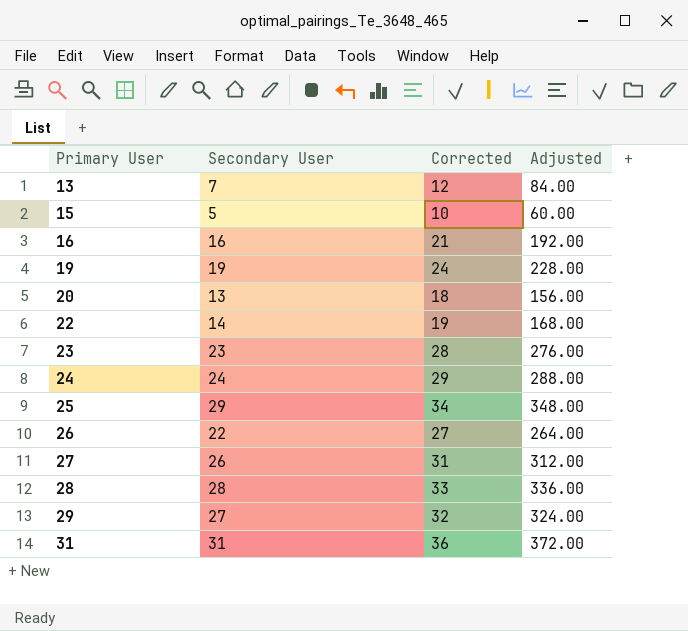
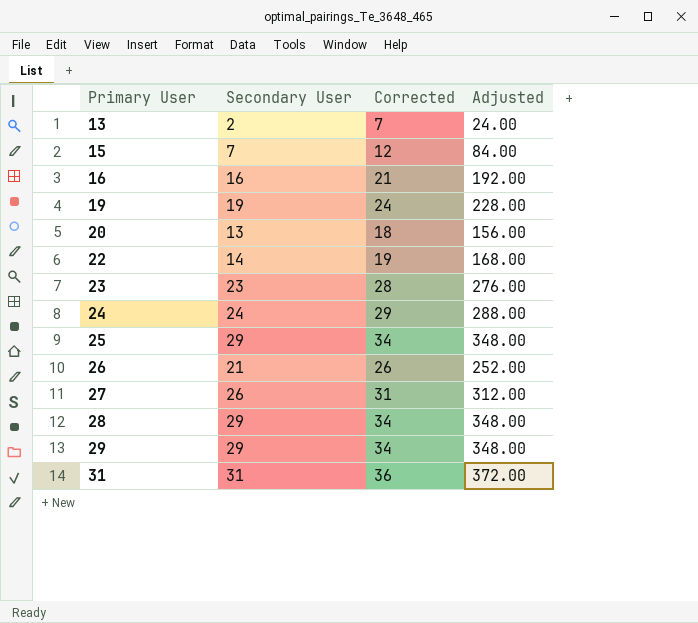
13 | Secondary User: 7 -> 2
13 | Corrected: 12 -> 7
13 | Adjusted: 84.00 -> 24.00
15 | Secondary User: 5 -> 7
15 | Corrected: 10 -> 12
15 | Adjusted: 60.00 -> 84.00
26 | Secondary User: 22 -> 21
26 | Corrected: 27 -> 26
26 | Adjusted: 264.00 -> 252.00
28 | Secondary User: 28 -> 29
28 | Corrected: 33 -> 34
28 | Adjusted: 336.00 -> 348.00
29 | Secondary User: 27 -> 29
29 | Corrected: 32 -> 34
29 | Adjusted: 324.00 -> 348.00

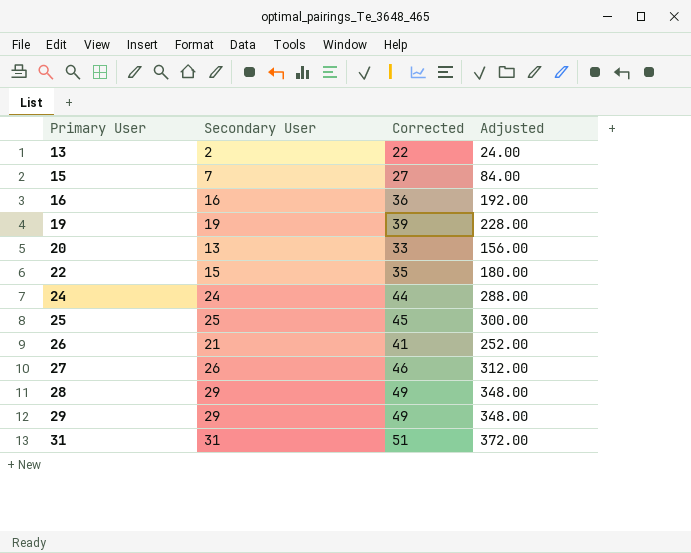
column Corrected | formula: [Secondary User] + 5 -> [Secondary User] + 20
row 23: 23 | 28 | 276.00 -> none
22 | Secondary User: 14 -> 15
22 | Adjusted: 168.00 -> 180.00
25 | Secondary User: 29 -> 25
25 | Adjusted: 348.00 -> 300.00

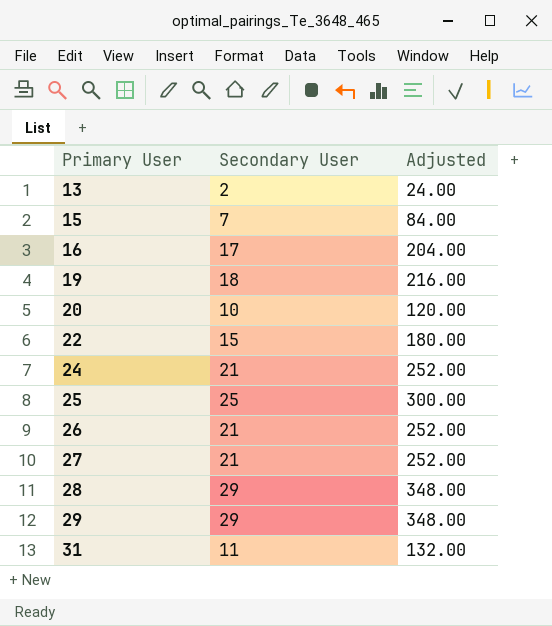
column Corrected | formula: [Secondary User] + 20 -> none
16 | Secondary User: 16 -> 17
16 | Adjusted: 192.00 -> 204.00
19 | Secondary User: 19 -> 18
19 | Adjusted: 228.00 -> 216.00
20 | Secondary User: 13 -> 10
20 | Adjusted: 156.00 -> 120.00
24 | Secondary User: 24 -> 21
24 | Adjusted: 288.00 -> 252.00
27 | Secondary User: 26 -> 21
27 | Adjusted: 312.00 -> 252.00
31 | Secondary User: 31 -> 11
31 | Adjusted: 372.00 -> 132.00

